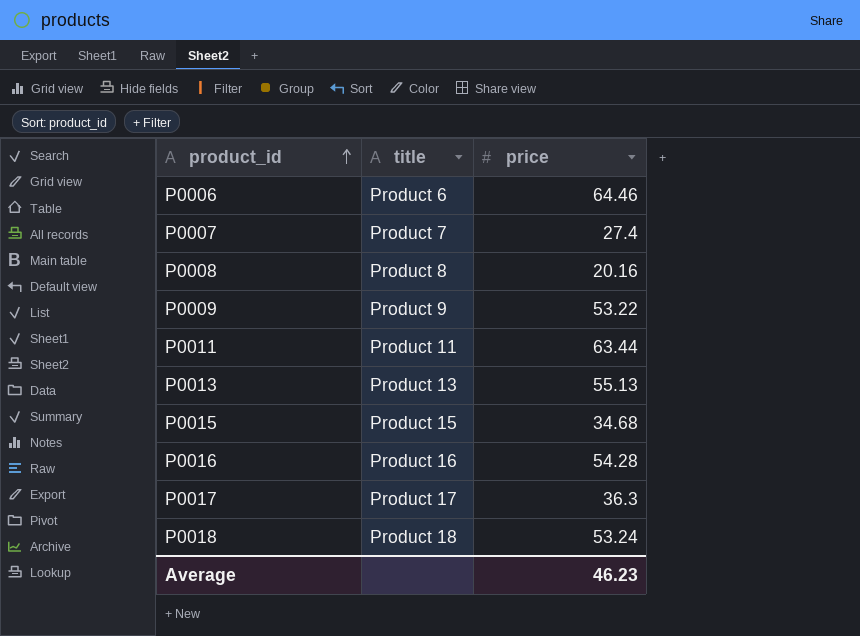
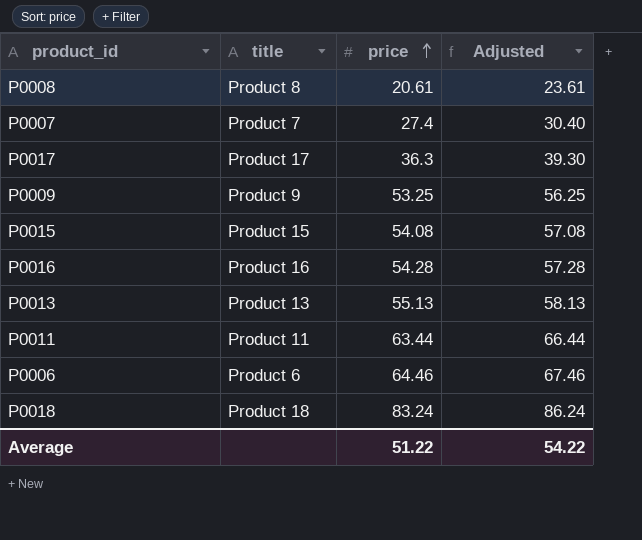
row order: product_id ascending -> price ascending
column Adjusted | formula: none -> [price] + 3
P0008 | price: 20.16 -> 20.61
P0009 | price: 53.22 -> 53.25
P0015 | price: 34.68 -> 54.08
P0018 | price: 53.24 -> 83.24
Average | price: 46.23 -> 51.22

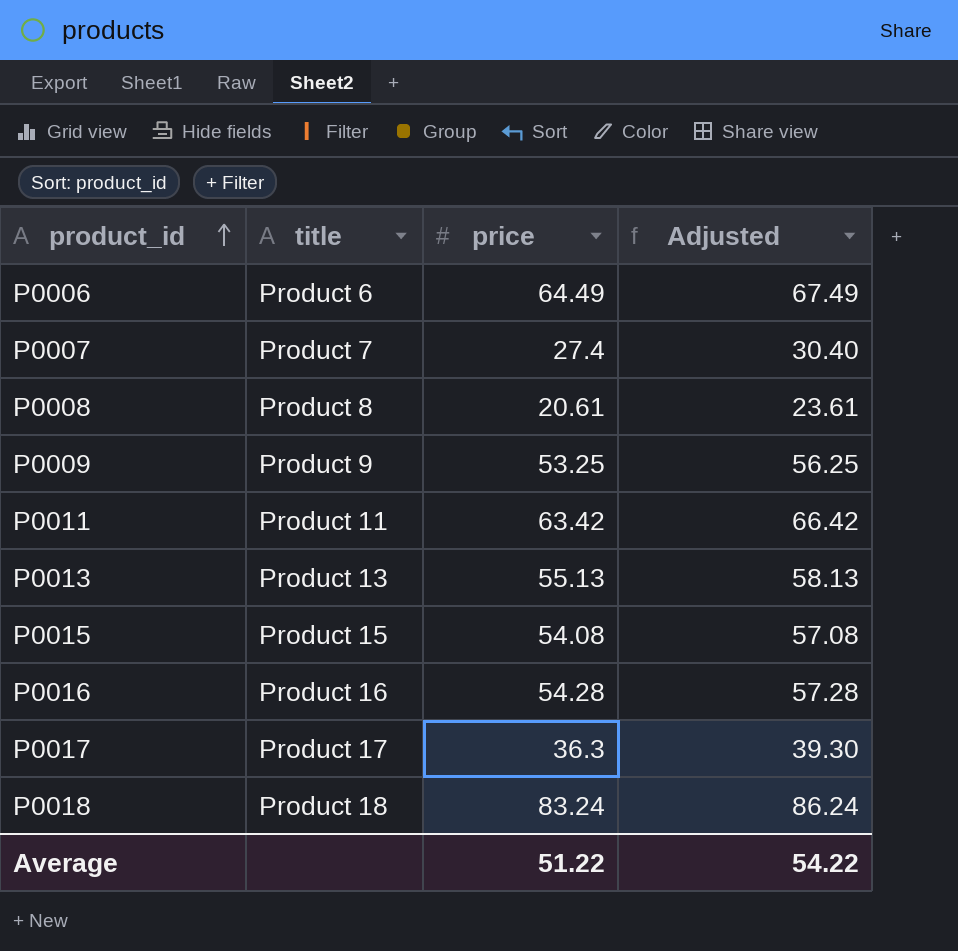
row order: price ascending -> product_id ascending
P0006 | price: 64.46 -> 64.49
P0006 | Adjusted: 67.46 -> 67.49
P0011 | price: 63.44 -> 63.42
P0011 | Adjusted: 66.44 -> 66.42

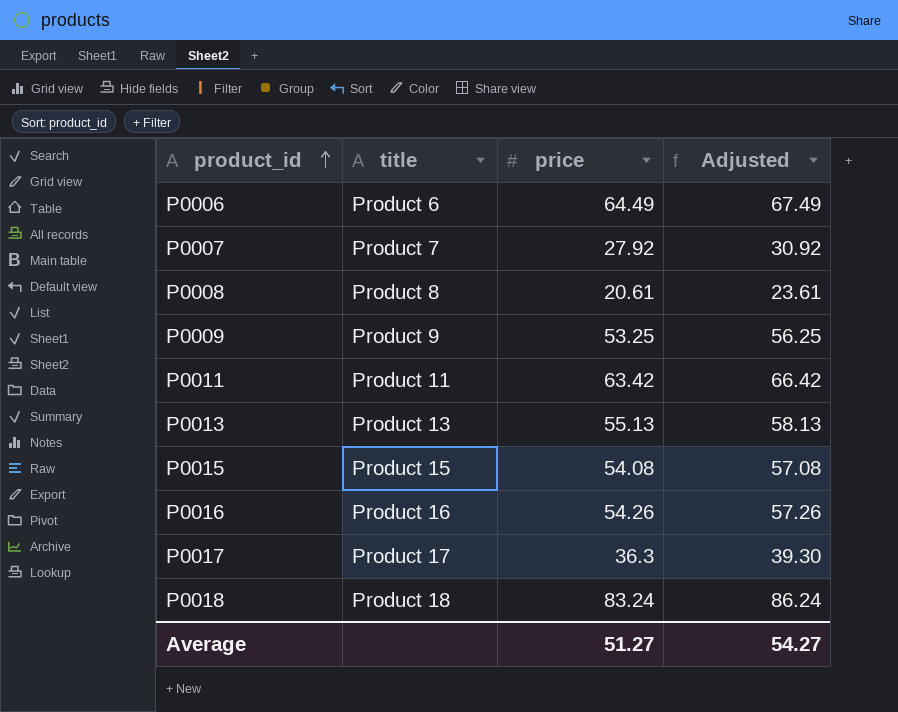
P0007 | price: 27.4 -> 27.92
P0007 | Adjusted: 30.40 -> 30.92
P0016 | price: 54.28 -> 54.26
P0016 | Adjusted: 57.28 -> 57.26
Average | price: 51.22 -> 51.27
Average | Adjusted: 54.22 -> 54.27

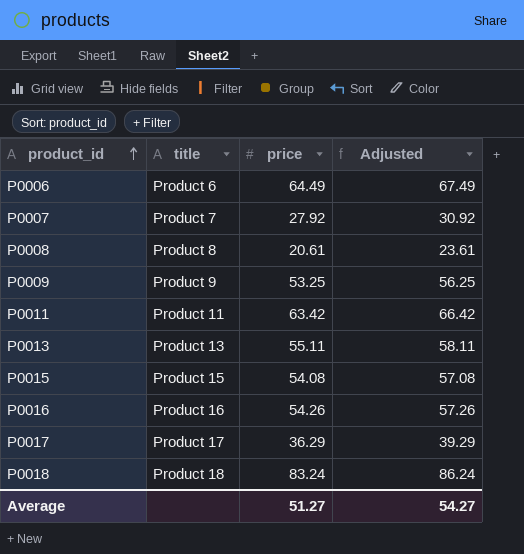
P0013 | price: 55.13 -> 55.11
P0013 | Adjusted: 58.13 -> 58.11
P0017 | price: 36.3 -> 36.29
P0017 | Adjusted: 39.30 -> 39.29

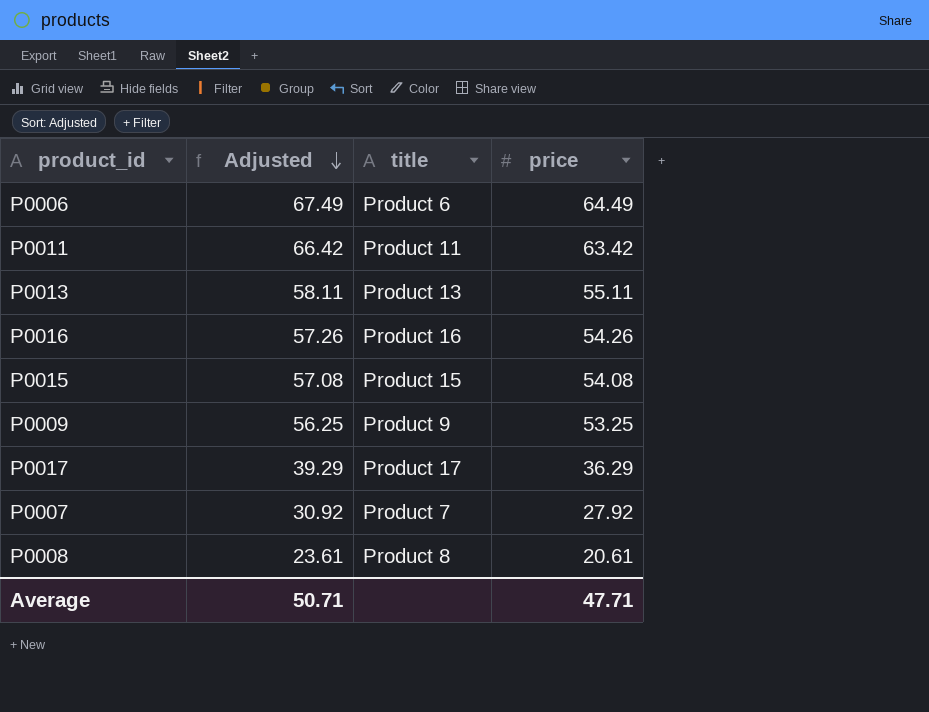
row order: product_id ascending -> Adjusted descending
column Adjusted | position: 4 -> 2
row P0018: Product 18 | 83.24 | 86.24 -> none
Average | Adjusted: 54.27 -> 50.71
Average | price: 51.27 -> 47.71

